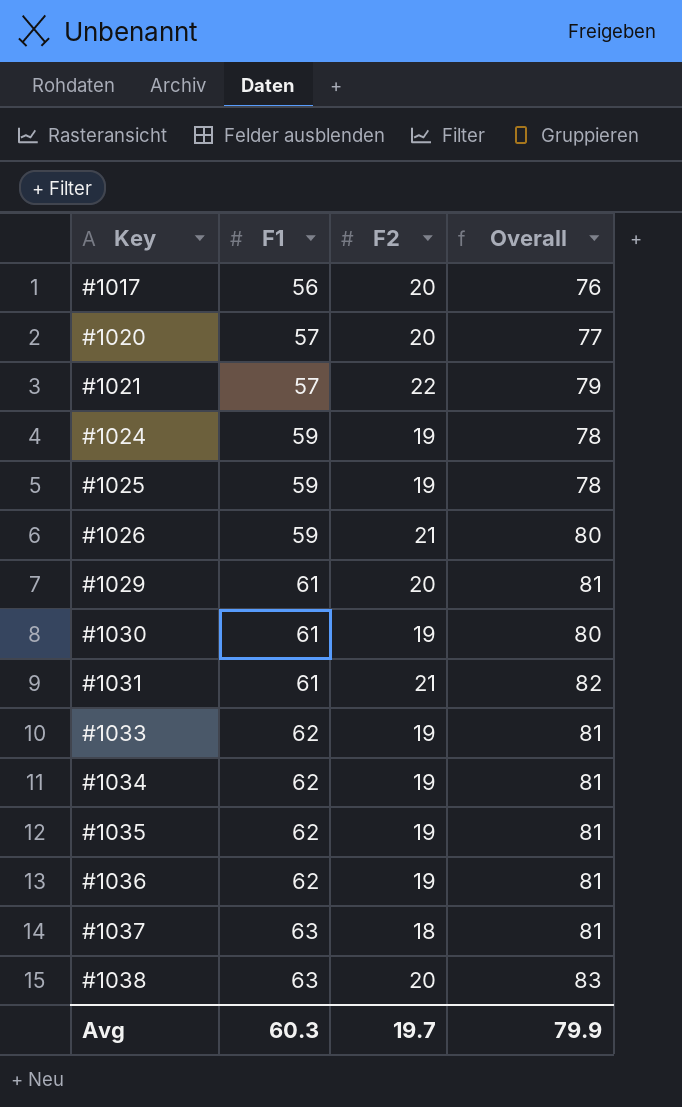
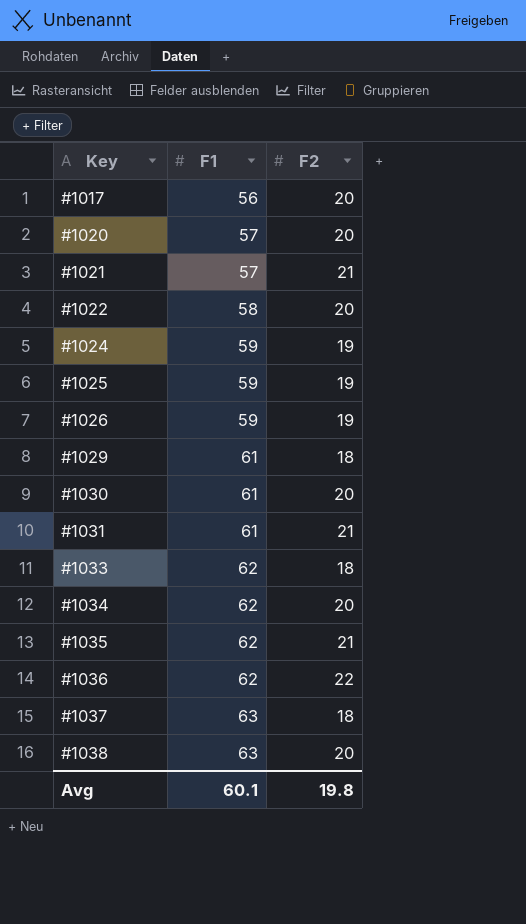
column Overall | formula: [F1] + [F2] -> none
#1021 | F2: 22 -> 21
row #1022: none -> 58 | 20
#1026 | F2: 21 -> 19
#1029 | F2: 20 -> 18
#1030 | F2: 19 -> 20
#1033 | F2: 19 -> 18
#1034 | F2: 19 -> 20
#1035 | F2: 19 -> 21
#1036 | F2: 19 -> 22
Avg | F1: 60.3 -> 60.1
Avg | F2: 19.7 -> 19.8

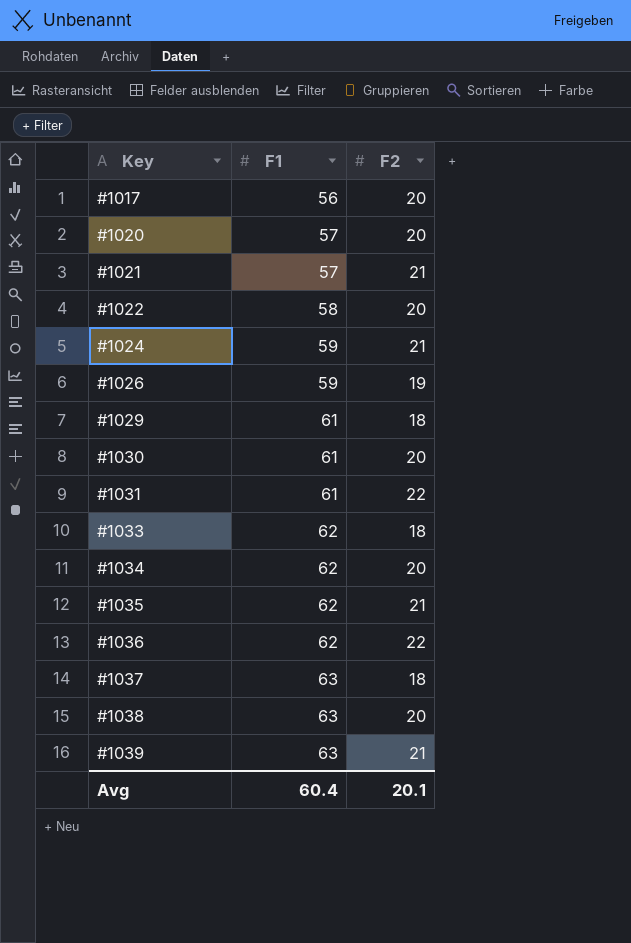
row #1025: 59 | 19 -> none
#1024 | F2: 19 -> 21
#1031 | F2: 21 -> 22
row #1039: none -> 63 | 21
Avg | F1: 60.1 -> 60.4
Avg | F2: 19.8 -> 20.1

